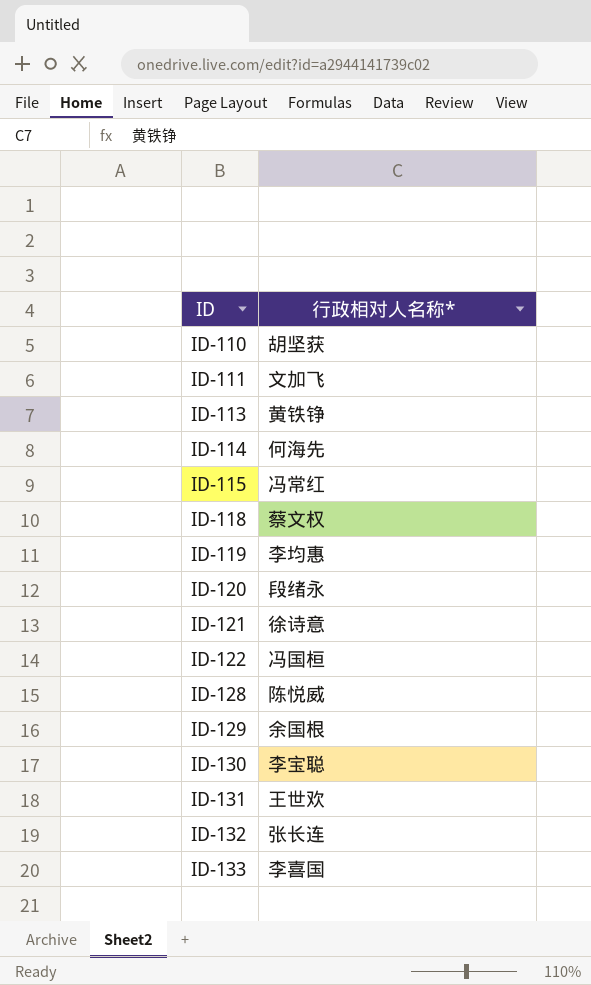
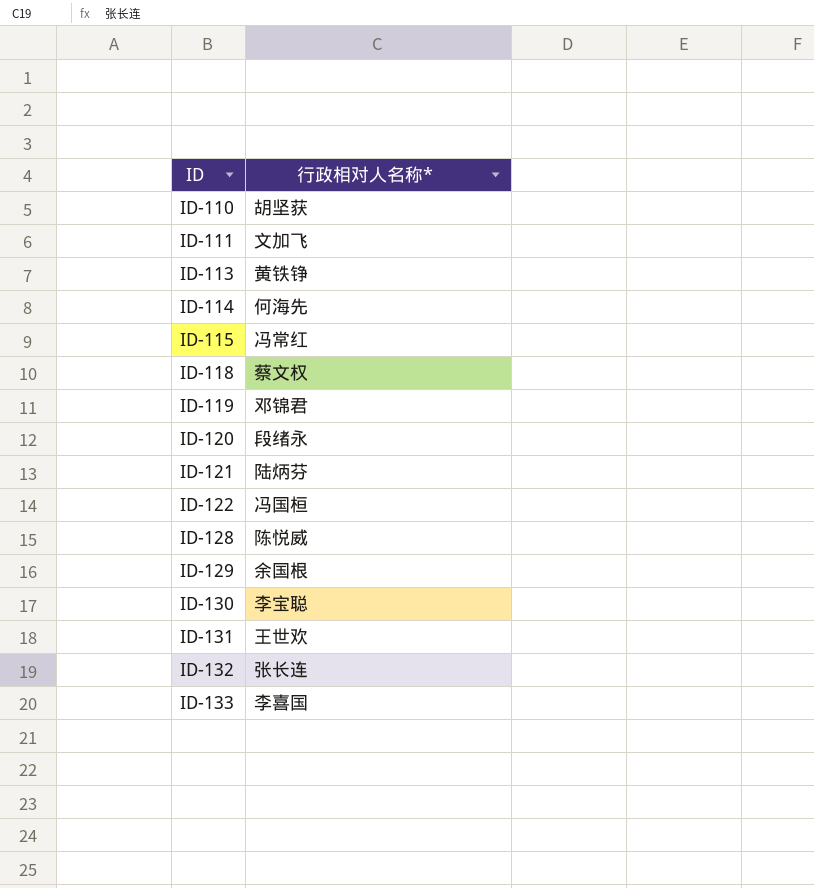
ID-119 | 行政相对人名称*: 李均惠 -> 邓锦君
ID-121 | 行政相对人名称*: 徐诗意 -> 陆炳芬

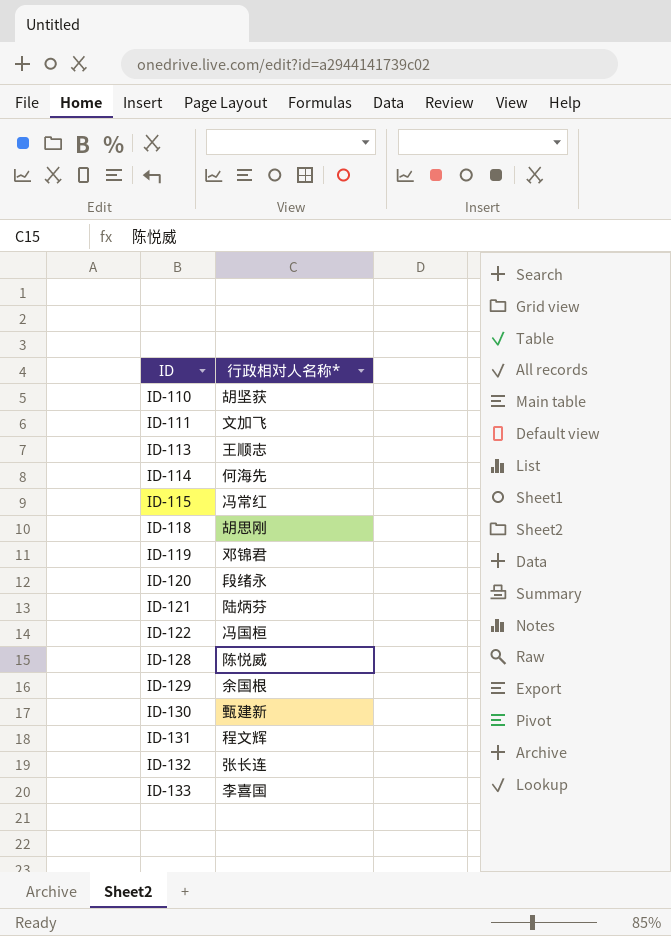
ID-113 | 行政相对人名称*: 黄铁铮 -> 王顺志
ID-118 | 行政相对人名称*: 蔡文权 -> 胡思刚
ID-130 | 行政相对人名称*: 李宝聪 -> 甄建新
ID-131 | 行政相对人名称*: 王世欢 -> 程文辉

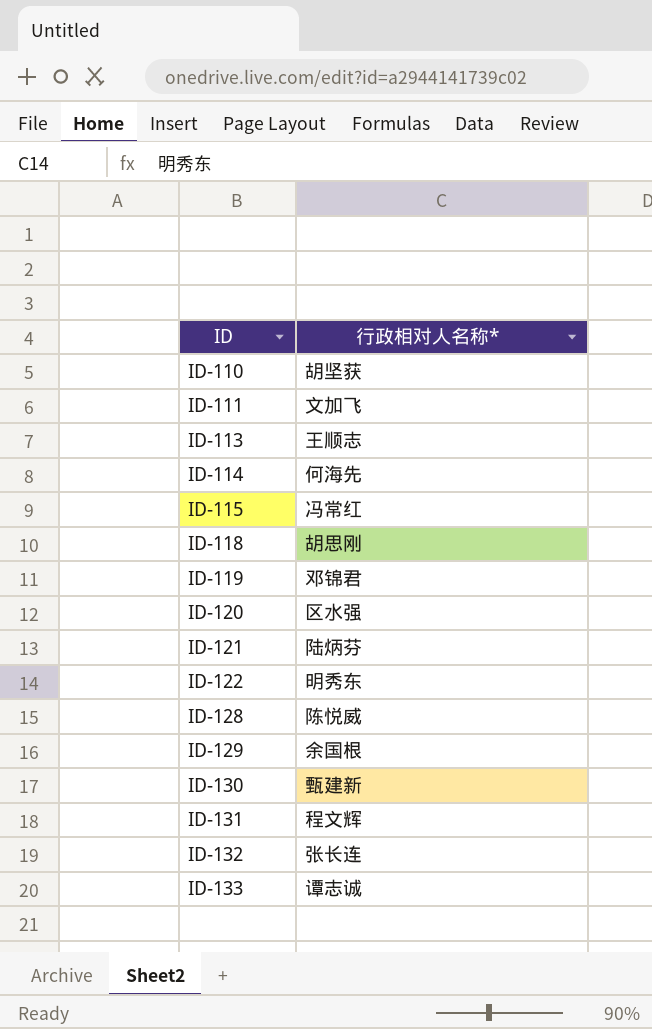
ID-120 | 行政相对人名称*: 段绪永 -> 区水强
ID-122 | 行政相对人名称*: 冯国桓 -> 明秀东
ID-133 | 行政相对人名称*: 李喜国 -> 谭志诚

